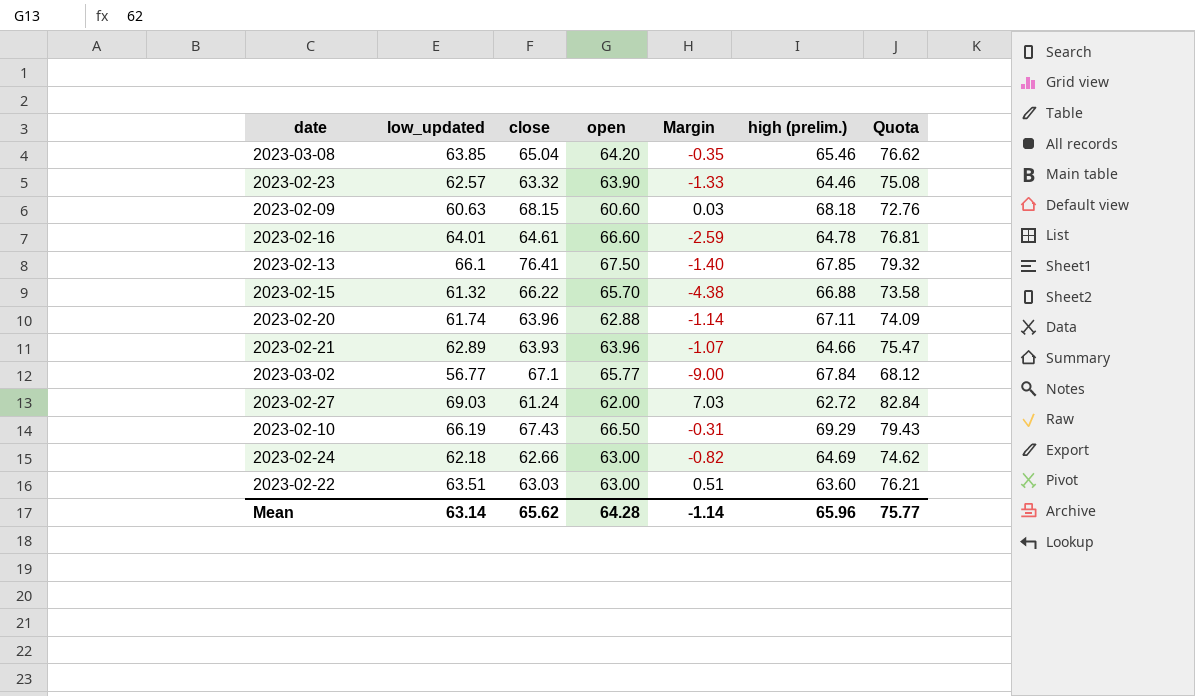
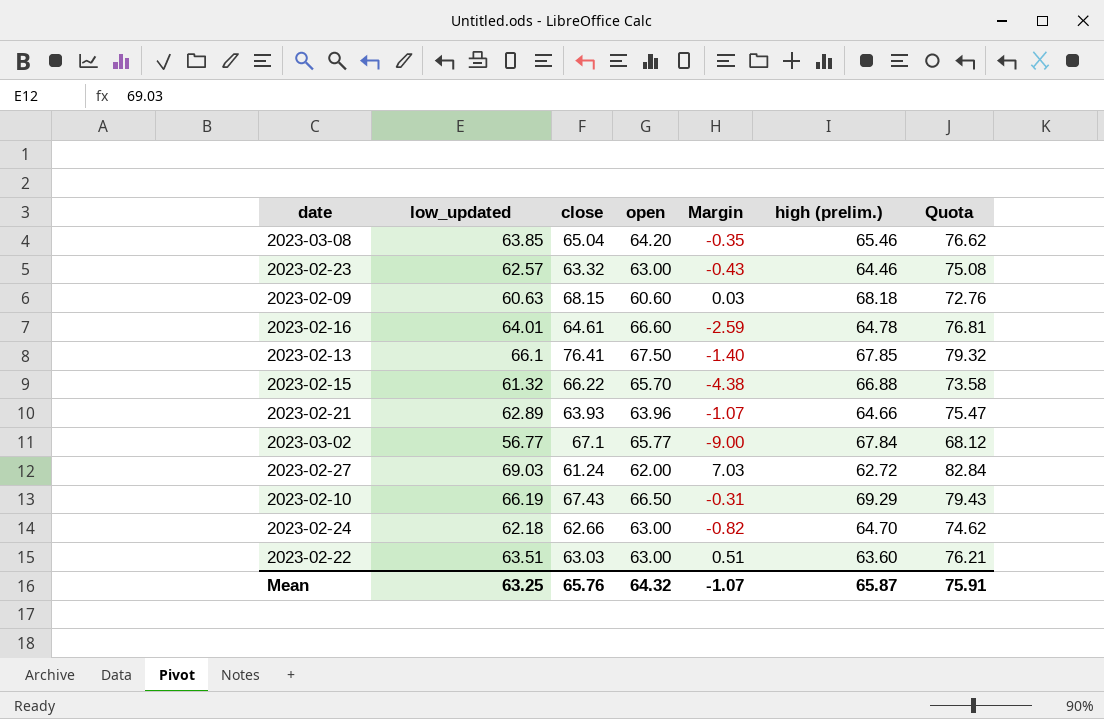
row 2023-02-20: 61.74 | 63.96 | 62.88 | -1.14 | 67.11 | 74.09 -> none
2023-02-23 | open: 63.90 -> 63.00
2023-02-23 | Margin: -1.33 -> -0.43
2023-02-24 | high (prelim.): 64.69 -> 64.70
Mean | low_updated: 63.14 -> 63.25
Mean | close: 65.62 -> 65.76
Mean | open: 64.28 -> 64.32
Mean | Margin: -1.14 -> -1.07
Mean | high (prelim.): 65.96 -> 65.87
Mean | Quota: 75.77 -> 75.91

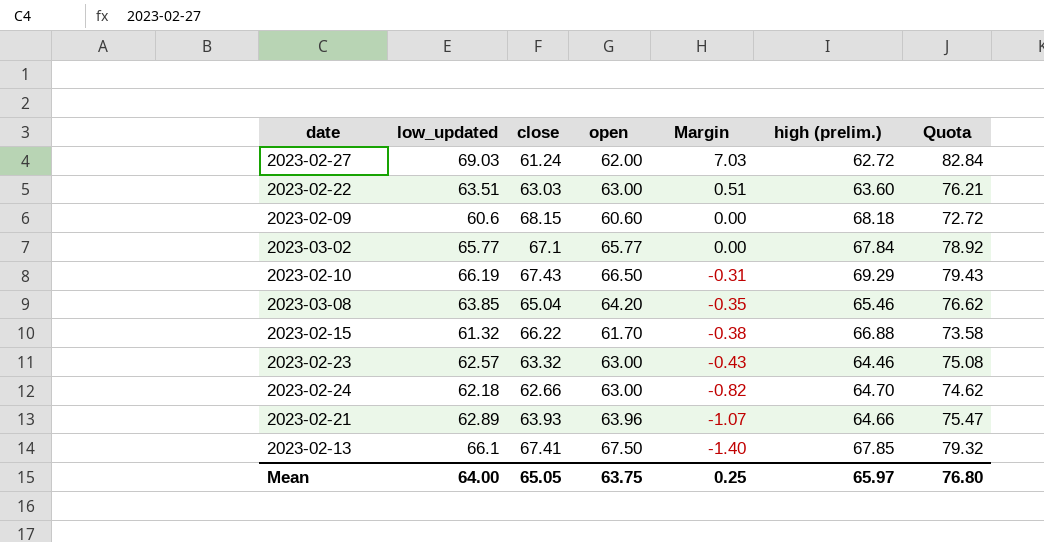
row order: none -> Margin descending
row 2023-02-16: 64.01 | 64.61 | 66.60 | -2.59 | 64.78 | 76.81 -> none
2023-02-09 | low_updated: 60.63 -> 60.6
2023-02-09 | Margin: 0.03 -> 0.00
2023-02-09 | Quota: 72.76 -> 72.72
2023-03-02 | low_updated: 56.77 -> 65.77
2023-03-02 | Margin: -9.00 -> 0.00
2023-03-02 | Quota: 68.12 -> 78.92
2023-02-15 | open: 65.70 -> 61.70
2023-02-15 | Margin: -4.38 -> -0.38
2023-02-13 | close: 76.41 -> 67.41
Mean | low_updated: 63.25 -> 64.00
Mean | close: 65.76 -> 65.05
Mean | open: 64.32 -> 63.75
Mean | Margin: -1.07 -> 0.25
Mean | high (prelim.): 65.87 -> 65.97
Mean | Quota: 75.91 -> 76.80

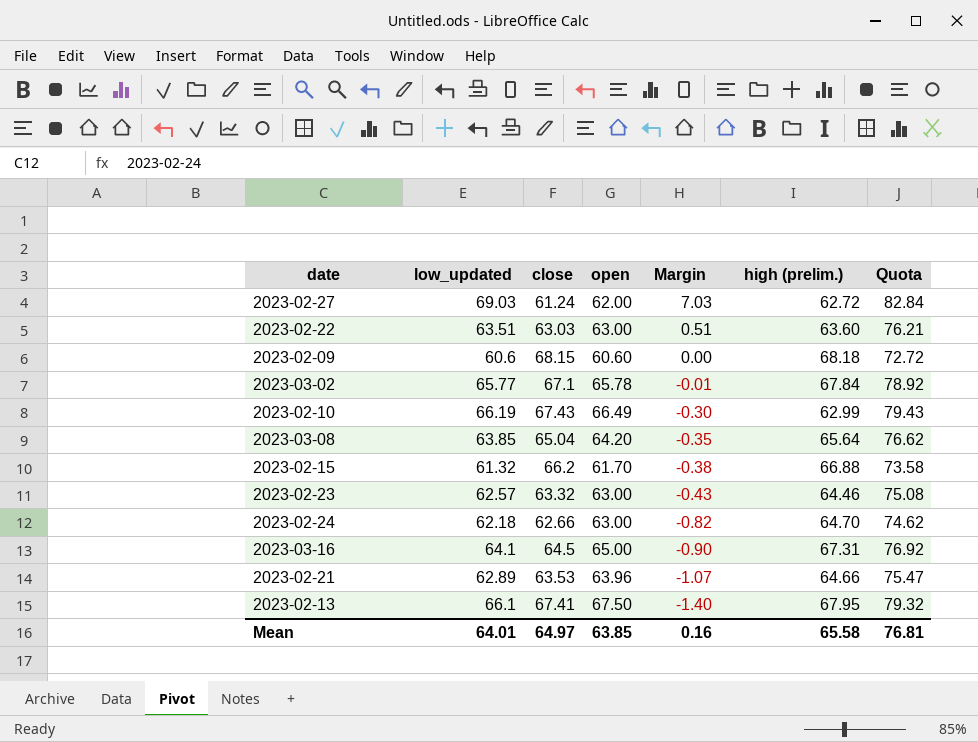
2023-03-02 | open: 65.77 -> 65.78
2023-03-02 | Margin: 0.00 -> -0.01
2023-02-10 | open: 66.50 -> 66.49
2023-02-10 | Margin: -0.31 -> -0.30
2023-02-10 | high (prelim.): 69.29 -> 62.99
2023-03-08 | high (prelim.): 65.46 -> 65.64
2023-02-15 | close: 66.22 -> 66.2
row 2023-03-16: none -> 64.1 | 64.5 | 65.00 | -0.90 | 67.31 | 76.92
2023-02-21 | close: 63.93 -> 63.53
2023-02-13 | high (prelim.): 67.85 -> 67.95
Mean | low_updated: 64.00 -> 64.01
Mean | close: 65.05 -> 64.97
Mean | open: 63.75 -> 63.85
Mean | Margin: 0.25 -> 0.16
Mean | high (prelim.): 65.97 -> 65.58
Mean | Quota: 76.80 -> 76.81

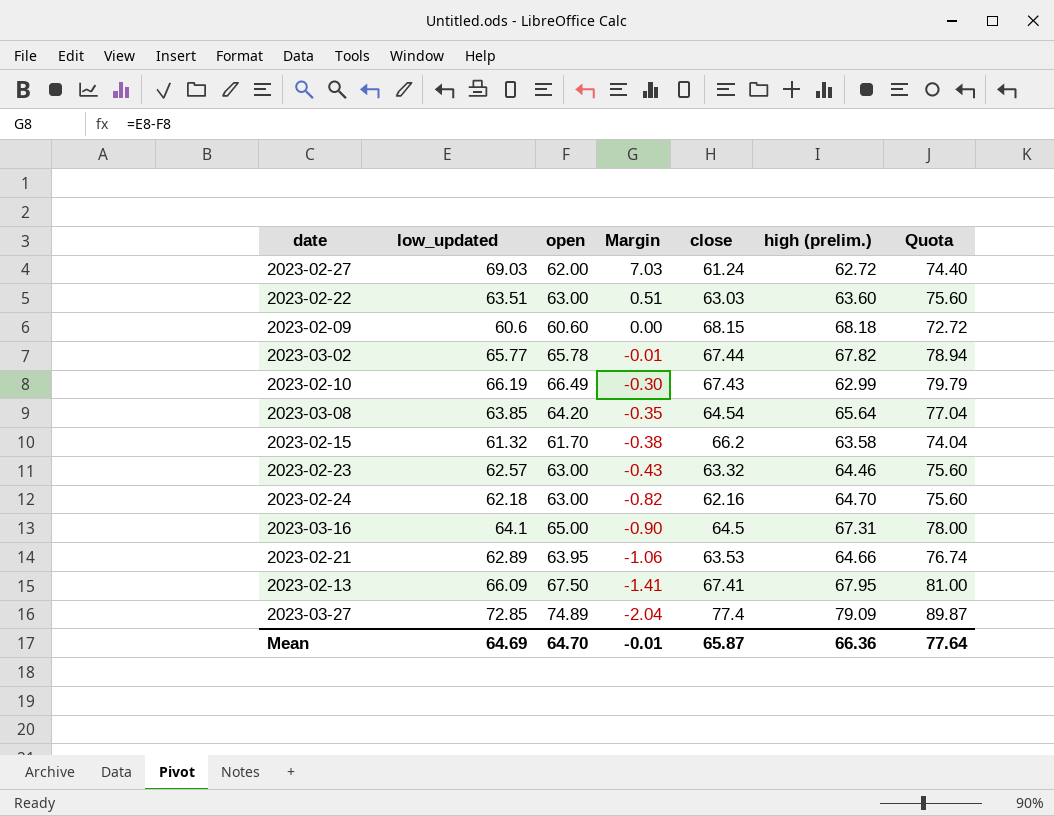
column close | position: 3 -> 5
column Quota | formula: [low_updated] * 1.2 -> [open] * 1.2
2023-03-02 | close: 67.1 -> 67.44
2023-03-02 | high (prelim.): 67.84 -> 67.82
2023-03-08 | close: 65.04 -> 64.54
2023-02-15 | high (prelim.): 66.88 -> 63.58
2023-02-24 | close: 62.66 -> 62.16
2023-02-21 | open: 63.96 -> 63.95
2023-02-21 | Margin: -1.07 -> -1.06
2023-02-13 | low_updated: 66.1 -> 66.09
2023-02-13 | Margin: -1.40 -> -1.41
row 2023-03-27: none -> 72.85 | 74.89 | -2.04 | 77.4 | 79.09 | 89.87
Mean | low_updated: 64.01 -> 64.69
Mean | open: 63.85 -> 64.70
Mean | Margin: 0.16 -> -0.01
Mean | close: 64.97 -> 65.87
Mean | high (prelim.): 65.58 -> 66.36
Mean | Quota: 76.81 -> 77.64

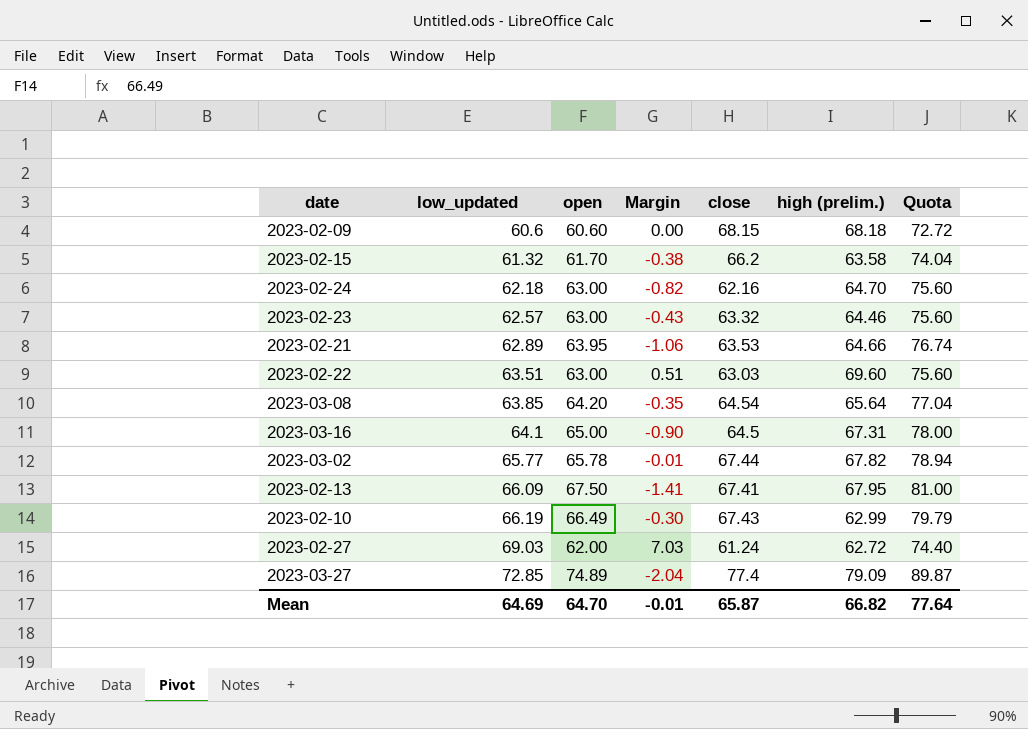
row order: Margin descending -> low_updated ascending
2023-02-22 | high (prelim.): 63.60 -> 69.60
Mean | high (prelim.): 66.36 -> 66.82

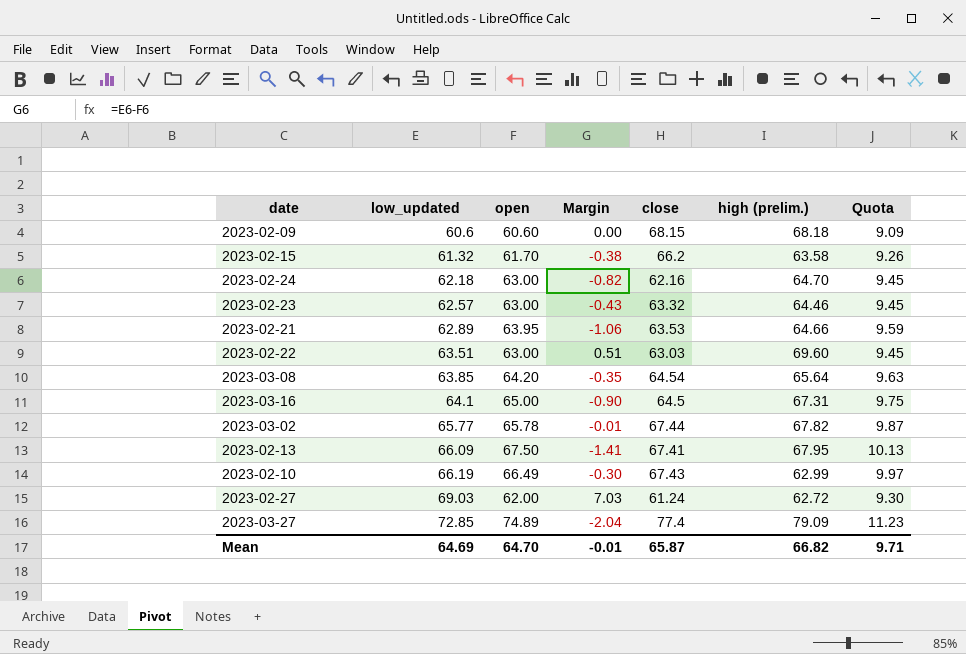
column Quota | formula: [open] * 1.2 -> [open] * 0.15
Mean | Quota: 77.64 -> 9.71

